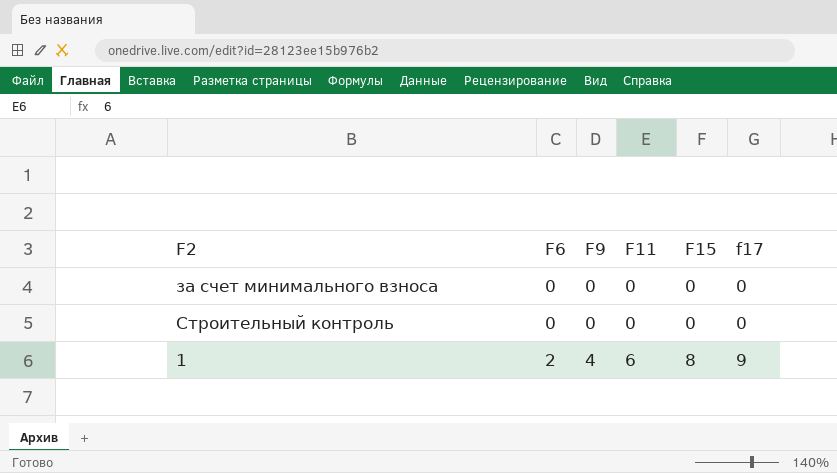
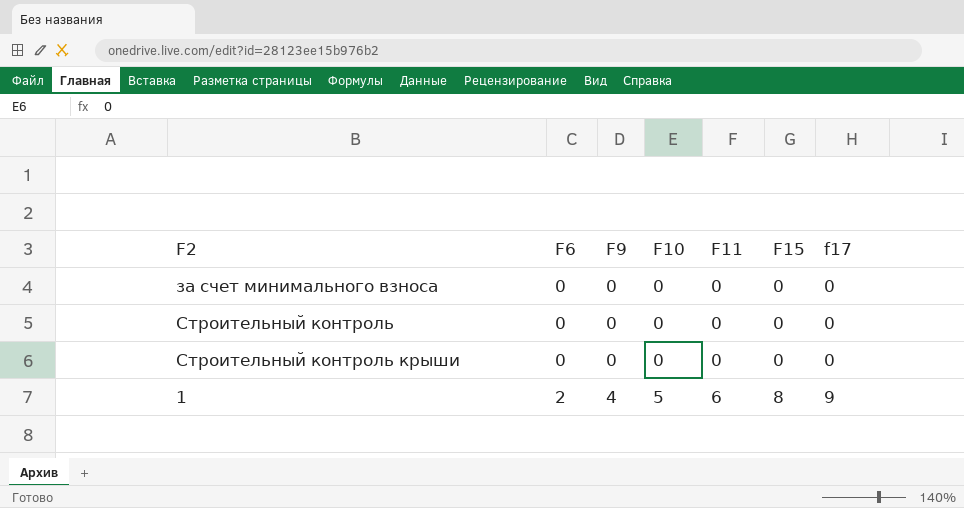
column F10 | position: none -> 4
row Строительный контроль крыши: none -> 0 | 0 | 0 | 0 | 0 | 0

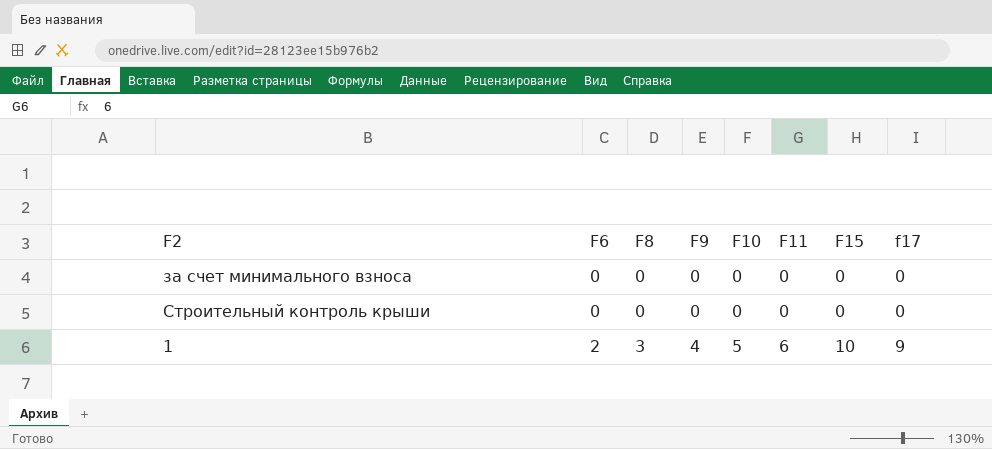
column F8 | position: none -> 3
row Строительный контроль: 0 | 0 | 0 | 0 | 0 | 0 -> none
1 | F15: 8 -> 10

